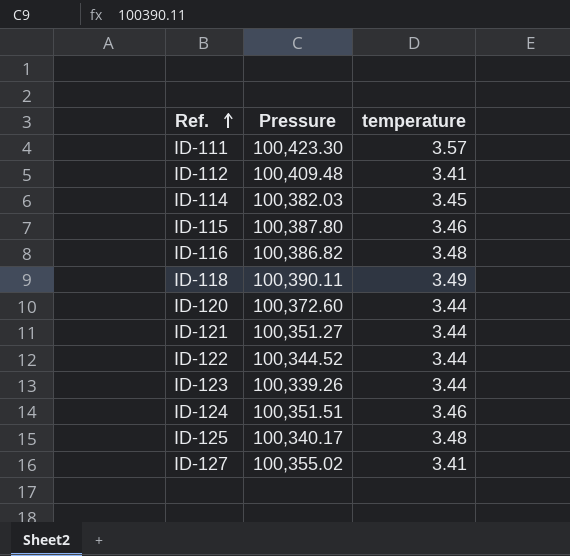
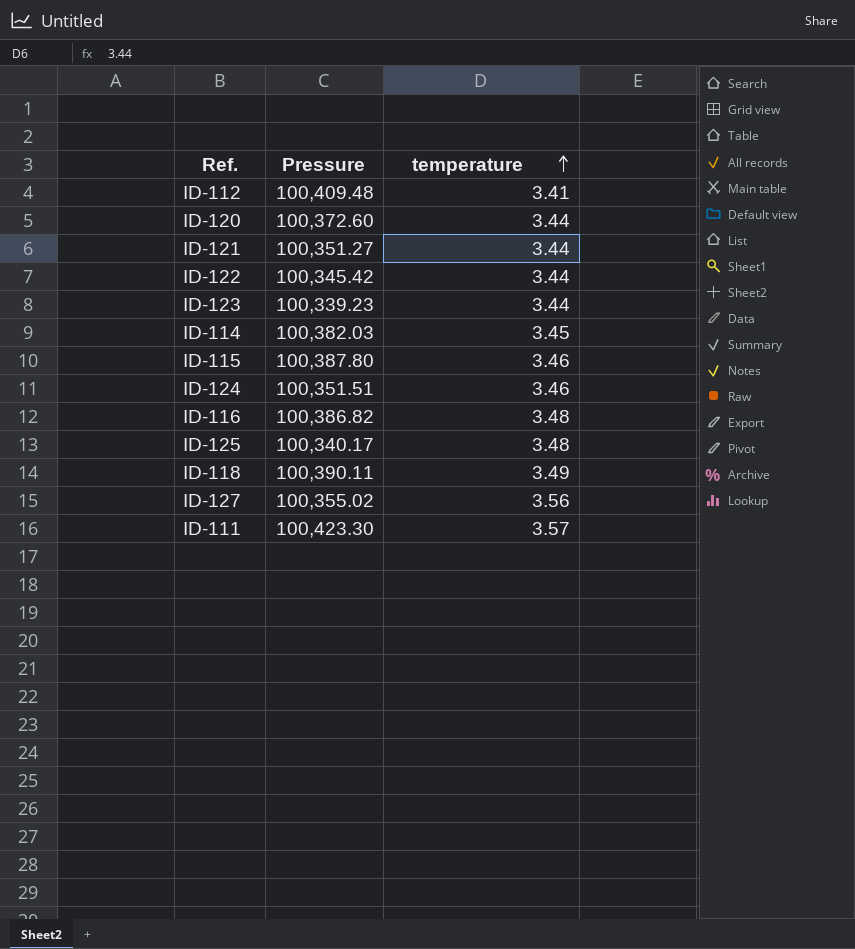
row order: Ref. ascending -> temperature ascending
ID-122 | Pressure: 100,344.52 -> 100,345.42
ID-123 | Pressure: 100,339.26 -> 100,339.23
ID-127 | temperature: 3.41 -> 3.56

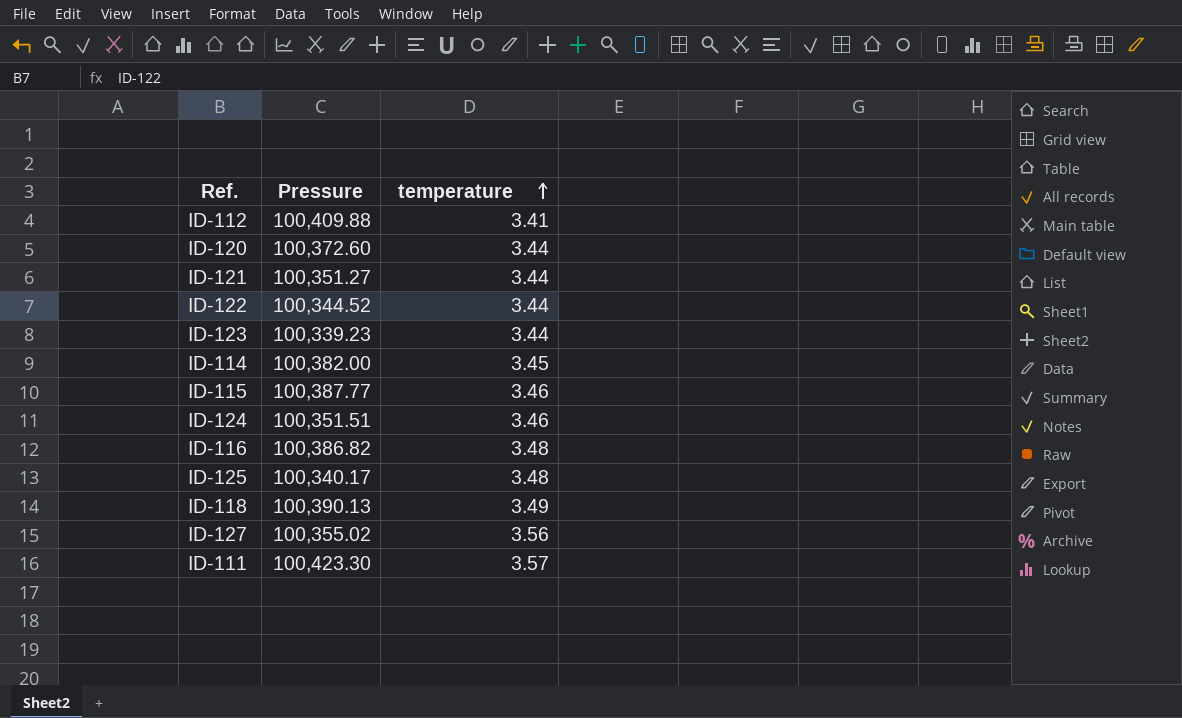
ID-112 | Pressure: 100,409.48 -> 100,409.88
ID-122 | Pressure: 100,345.42 -> 100,344.52
ID-114 | Pressure: 100,382.03 -> 100,382.00
ID-115 | Pressure: 100,387.80 -> 100,387.77
ID-118 | Pressure: 100,390.11 -> 100,390.13

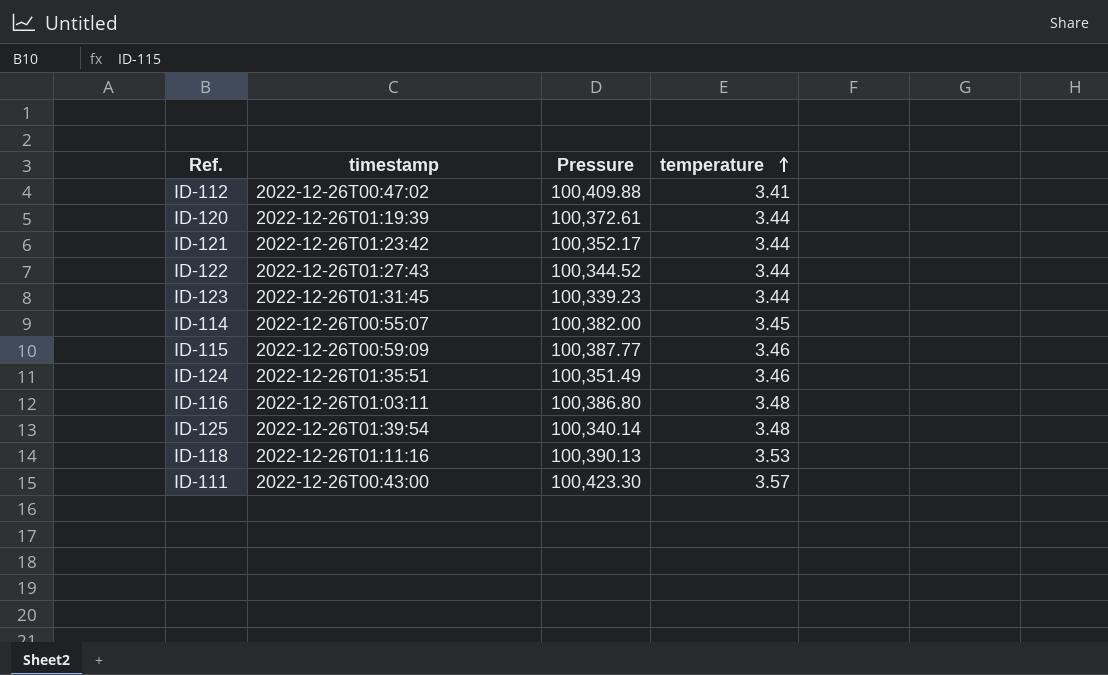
column timestamp | position: none -> 2
row ID-127: 100,355.02 | 3.56 -> none
ID-120 | Pressure: 100,372.60 -> 100,372.61
ID-121 | Pressure: 100,351.27 -> 100,352.17
ID-124 | Pressure: 100,351.51 -> 100,351.49
ID-116 | Pressure: 100,386.82 -> 100,386.80
ID-125 | Pressure: 100,340.17 -> 100,340.14
ID-118 | temperature: 3.49 -> 3.53

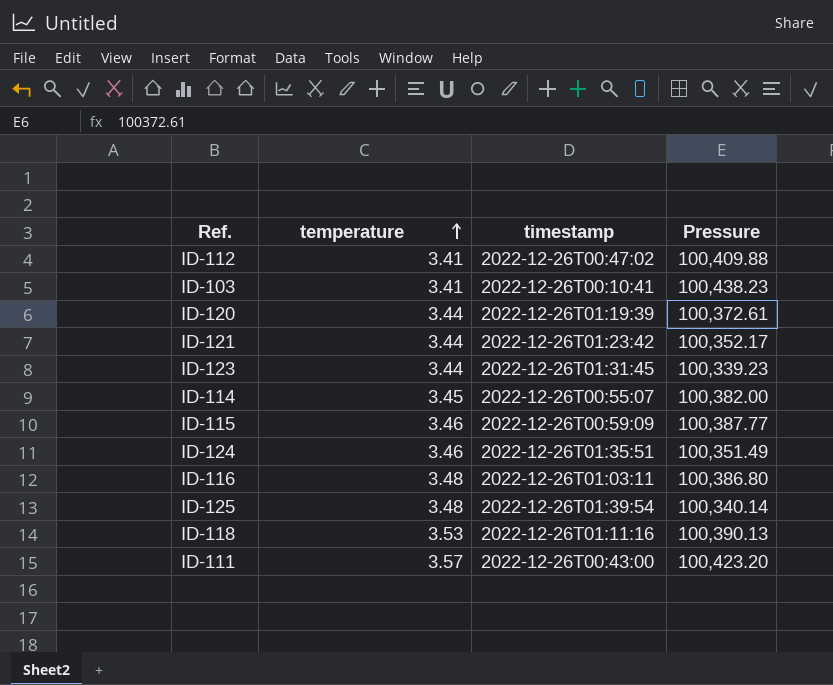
column temperature | position: 4 -> 2
row ID-122: 2022-12-26T01:27:43 | 100,344.52 | 3.44 -> none
row ID-103: none -> 3.41 | 2022-12-26T00:10:41 | 100,438.23
ID-111 | Pressure: 100,423.30 -> 100,423.20

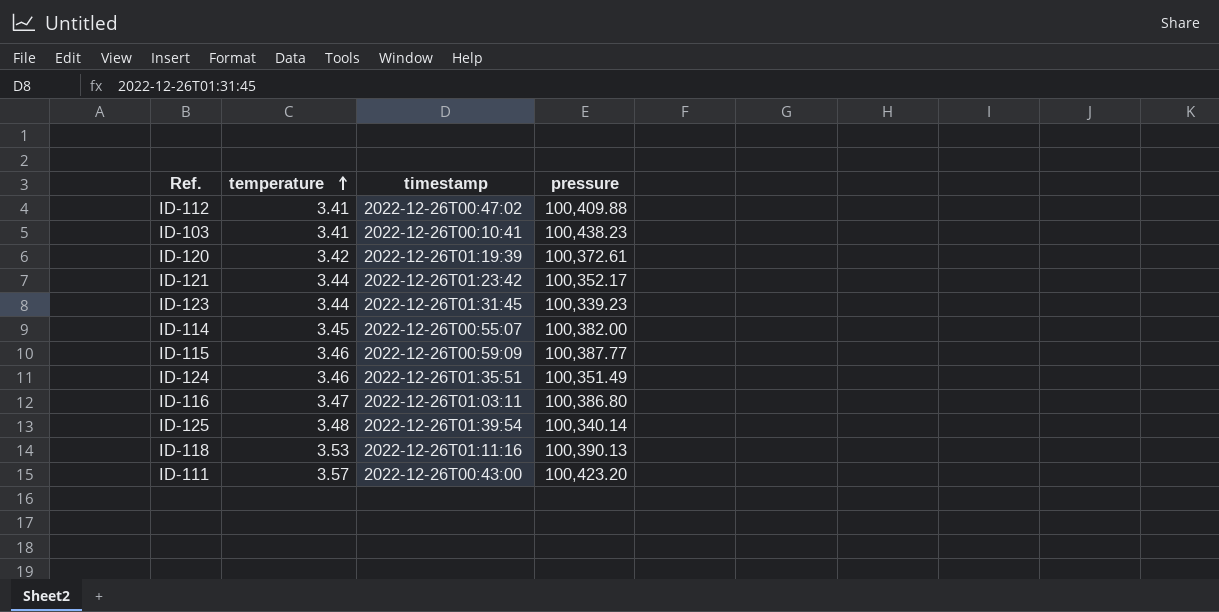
column name: Pressure -> pressure
ID-120 | temperature: 3.44 -> 3.42
ID-116 | temperature: 3.48 -> 3.47

